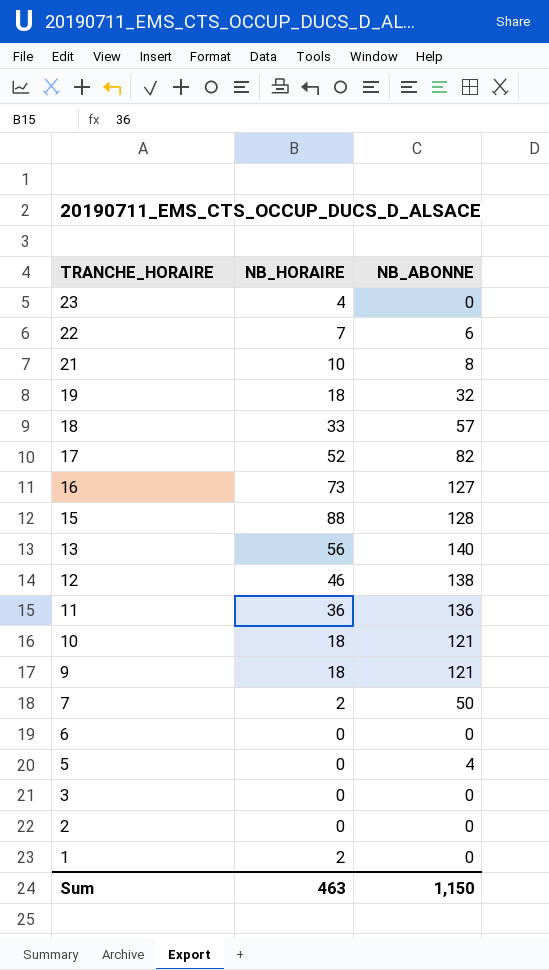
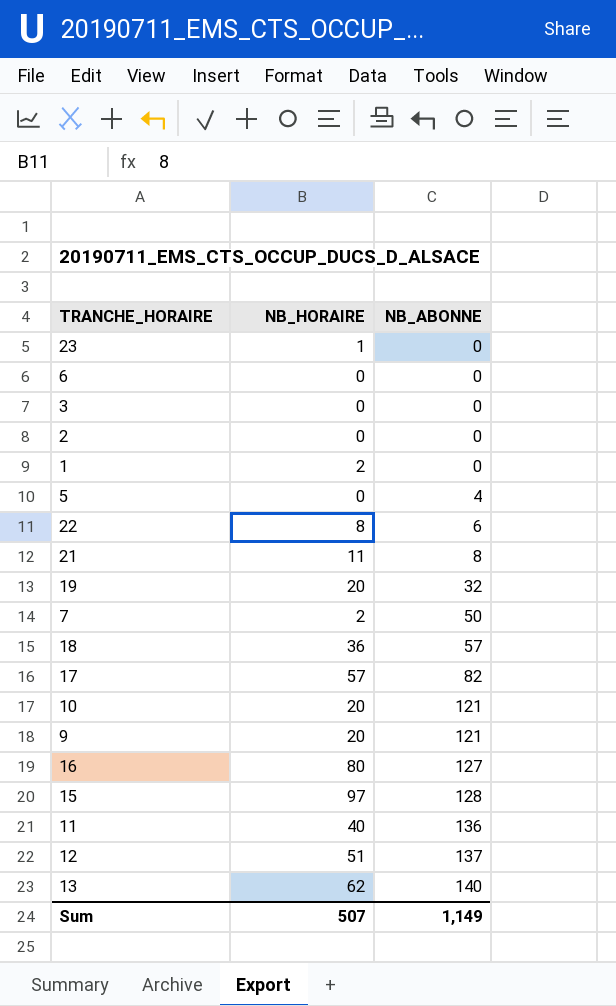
row order: TRANCHE_HORAIRE descending -> NB_ABONNE ascending
23 | NB_HORAIRE: 4 -> 1
22 | NB_HORAIRE: 7 -> 8
21 | NB_HORAIRE: 10 -> 11
19 | NB_HORAIRE: 18 -> 20
18 | NB_HORAIRE: 33 -> 36
17 | NB_HORAIRE: 52 -> 57
10 | NB_HORAIRE: 18 -> 20
9 | NB_HORAIRE: 18 -> 20
16 | NB_HORAIRE: 73 -> 80
15 | NB_HORAIRE: 88 -> 97
11 | NB_HORAIRE: 36 -> 40
12 | NB_HORAIRE: 46 -> 51
12 | NB_ABONNE: 138 -> 137
13 | NB_HORAIRE: 56 -> 62
Sum | NB_HORAIRE: 463 -> 507
Sum | NB_ABONNE: 1,150 -> 1,149

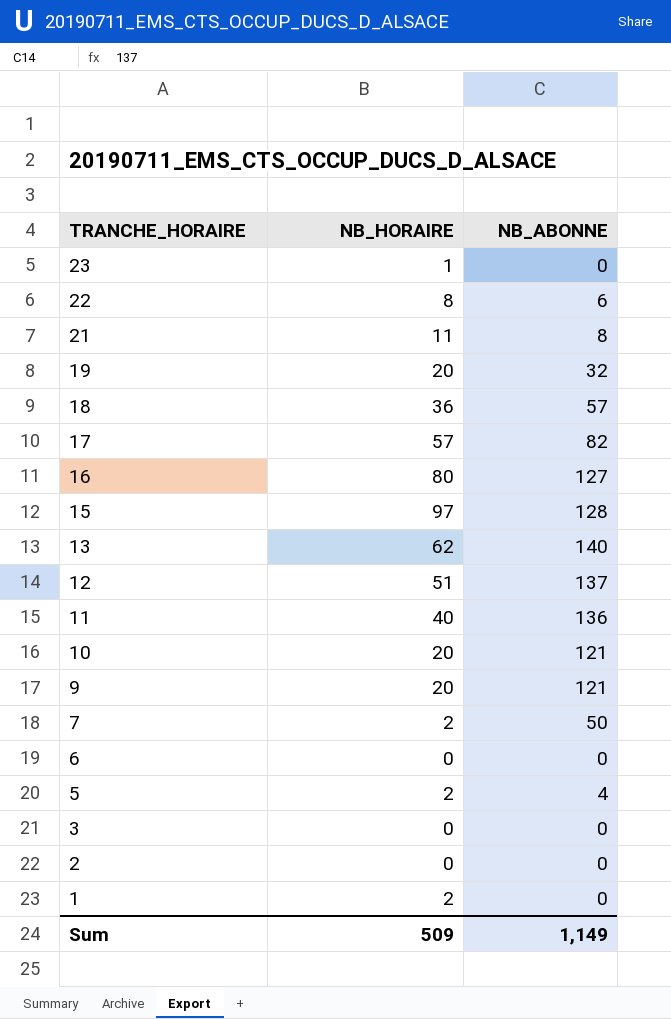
row order: NB_ABONNE ascending -> TRANCHE_HORAIRE descending
5 | NB_HORAIRE: 0 -> 2
Sum | NB_HORAIRE: 507 -> 509

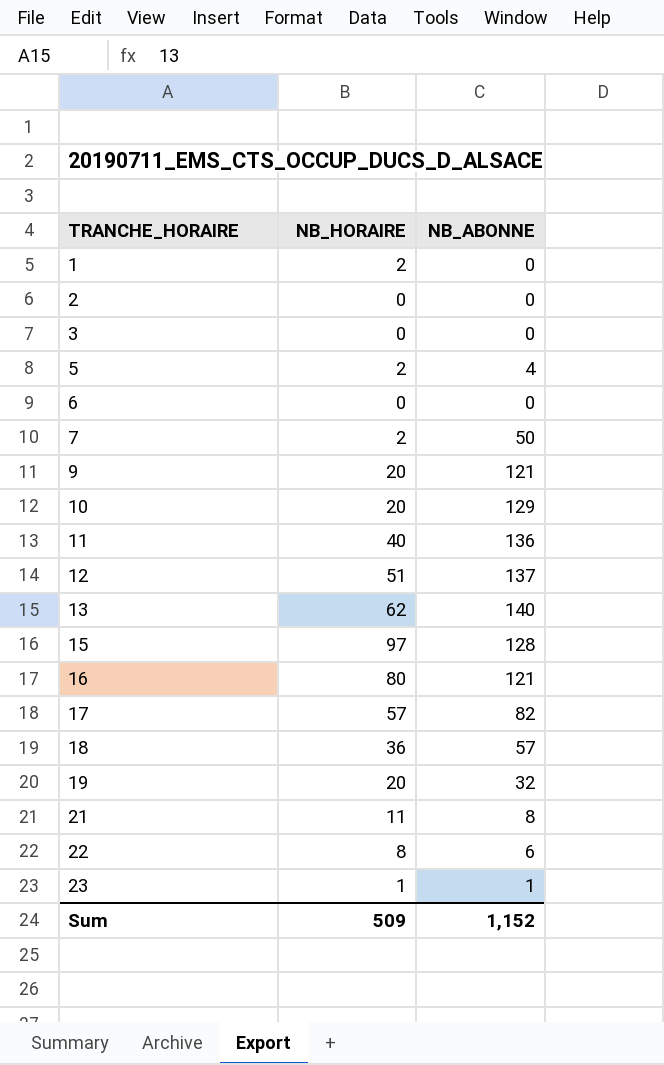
row order: TRANCHE_HORAIRE descending -> TRANCHE_HORAIRE ascending
10 | NB_ABONNE: 121 -> 129
16 | NB_ABONNE: 127 -> 121
23 | NB_ABONNE: 0 -> 1
Sum | NB_ABONNE: 1,149 -> 1,152

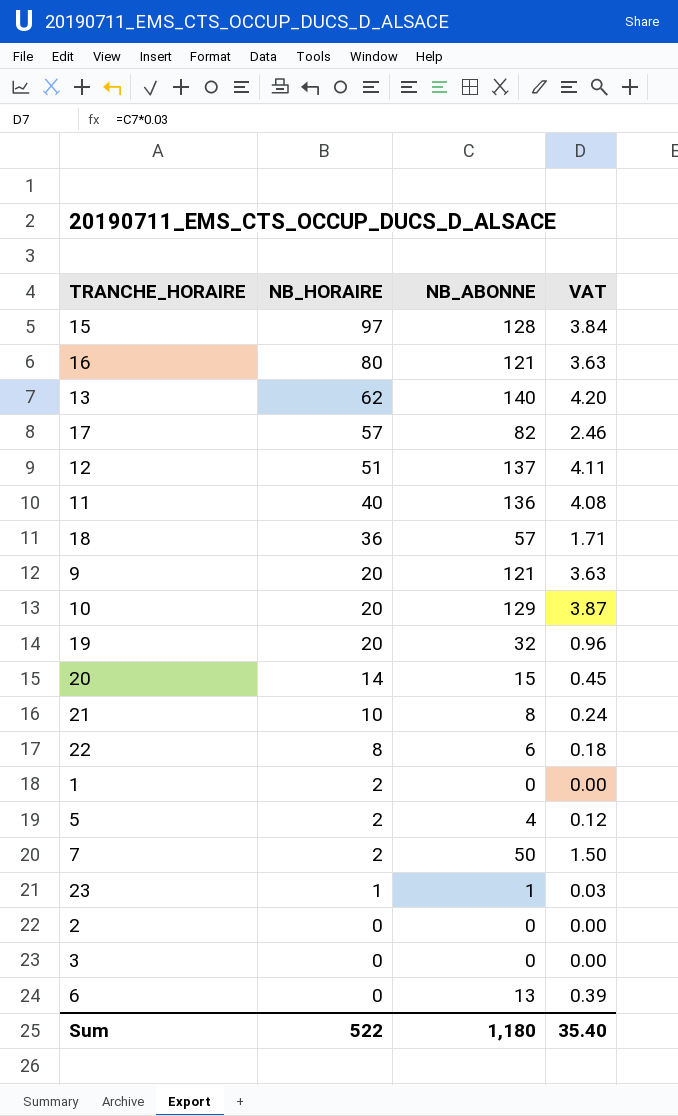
row order: TRANCHE_HORAIRE ascending -> NB_HORAIRE descending
column VAT | formula: none -> [NB_ABONNE] * 0.03
row 20: none -> 14 | 15 | 0.45
21 | NB_HORAIRE: 11 -> 10
6 | NB_ABONNE: 0 -> 13
Sum | NB_HORAIRE: 509 -> 522
Sum | NB_ABONNE: 1,152 -> 1,180

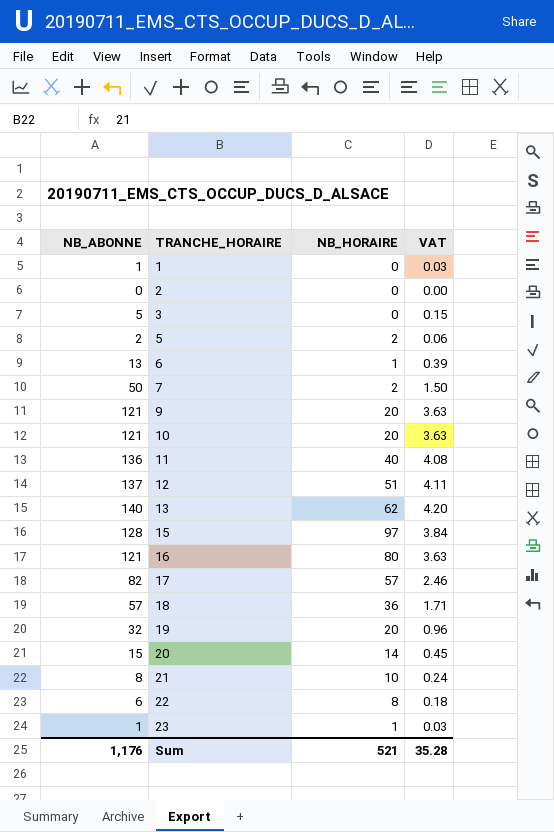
row order: NB_HORAIRE descending -> TRANCHE_HORAIRE ascending
column NB_ABONNE | position: 3 -> 1
1 | NB_ABONNE: 0 -> 1
1 | NB_HORAIRE: 2 -> 0
1 | VAT: 0.00 -> 0.03
3 | NB_ABONNE: 0 -> 5
3 | VAT: 0.00 -> 0.15
5 | NB_ABONNE: 4 -> 2
5 | VAT: 0.12 -> 0.06
6 | NB_HORAIRE: 0 -> 1
10 | NB_ABONNE: 129 -> 121
10 | VAT: 3.87 -> 3.63
Sum | NB_ABONNE: 1,180 -> 1,176
Sum | NB_HORAIRE: 522 -> 521
Sum | VAT: 35.40 -> 35.28

